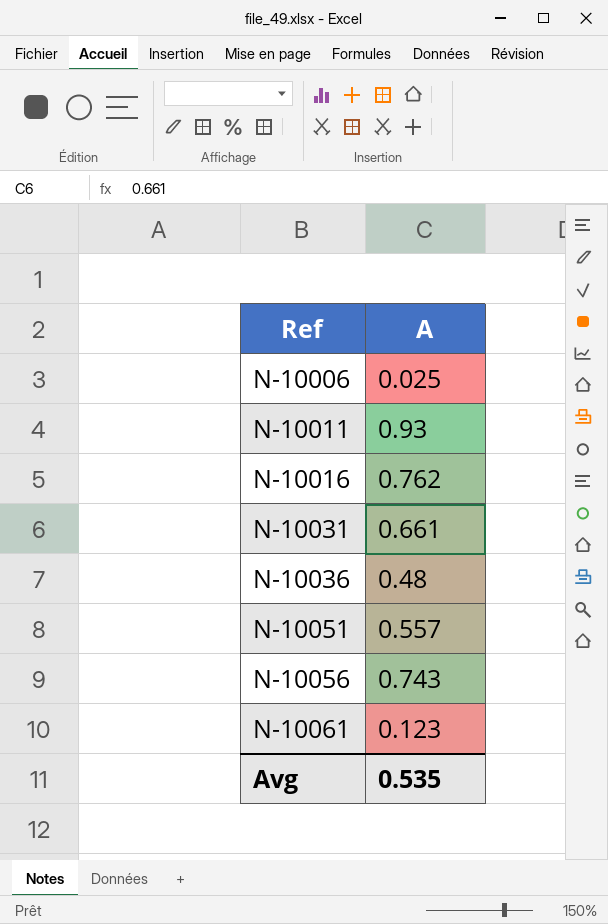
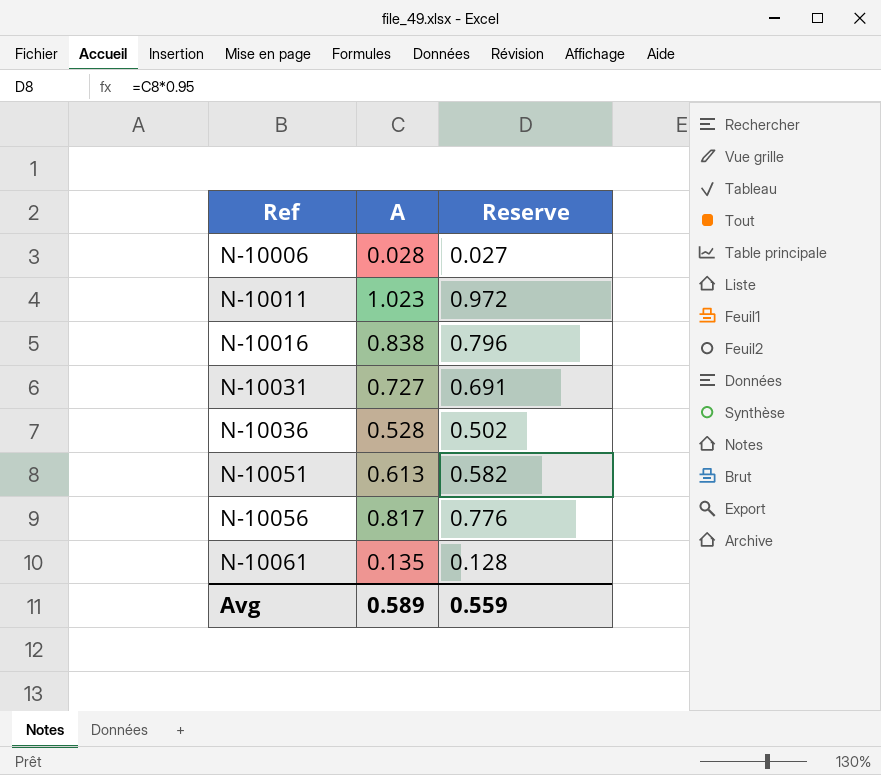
column Reserve | formula: none -> [A] * 0.95
N-10006 | A: 0.025 -> 0.028
N-10011 | A: 0.93 -> 1.023
N-10016 | A: 0.762 -> 0.838
N-10031 | A: 0.661 -> 0.727
N-10036 | A: 0.48 -> 0.528
N-10051 | A: 0.557 -> 0.613
N-10056 | A: 0.743 -> 0.817
N-10061 | A: 0.123 -> 0.135
Avg | A: 0.535 -> 0.589

